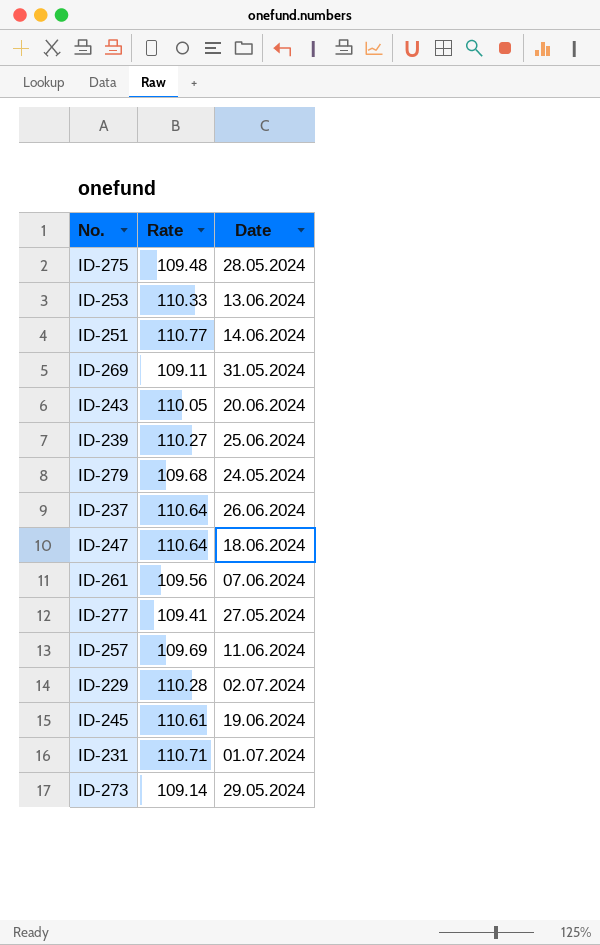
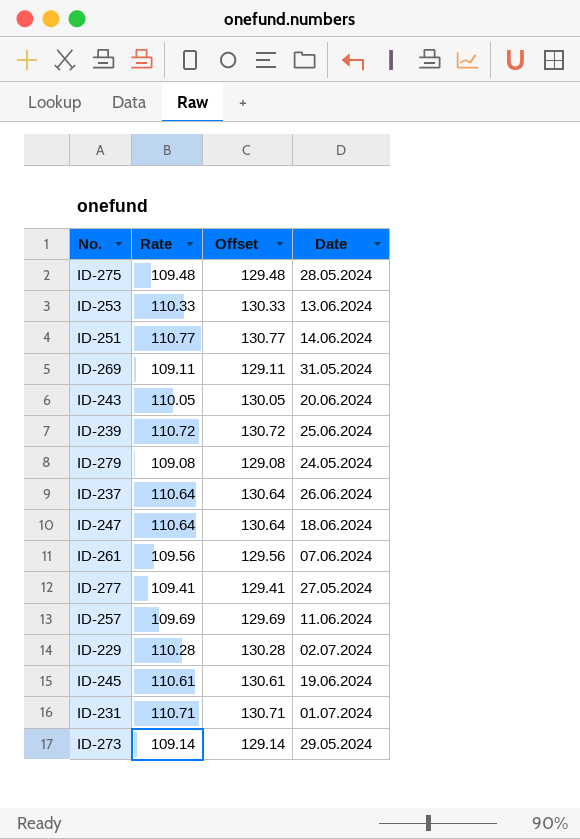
column Offset | formula: none -> [Rate] + 20
ID-239 | Rate: 110.27 -> 110.72
ID-279 | Rate: 109.68 -> 109.08

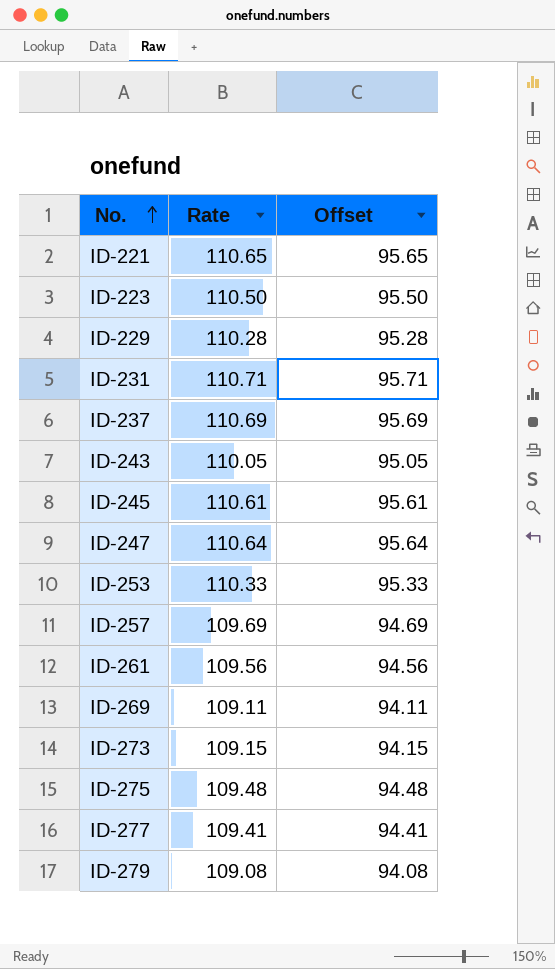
row order: none -> No. ascending
column Date | position: 4 -> none
column Offset | formula: [Rate] + 20 -> [Rate] - 15
row ID-251: 110.77 | 130.77 | 14.06.2024 -> none
row ID-239: 110.72 | 130.72 | 25.06.2024 -> none
row ID-221: none -> 110.65 | 95.65
row ID-223: none -> 110.50 | 95.50
ID-237 | Rate: 110.64 -> 110.69
ID-273 | Rate: 109.14 -> 109.15

